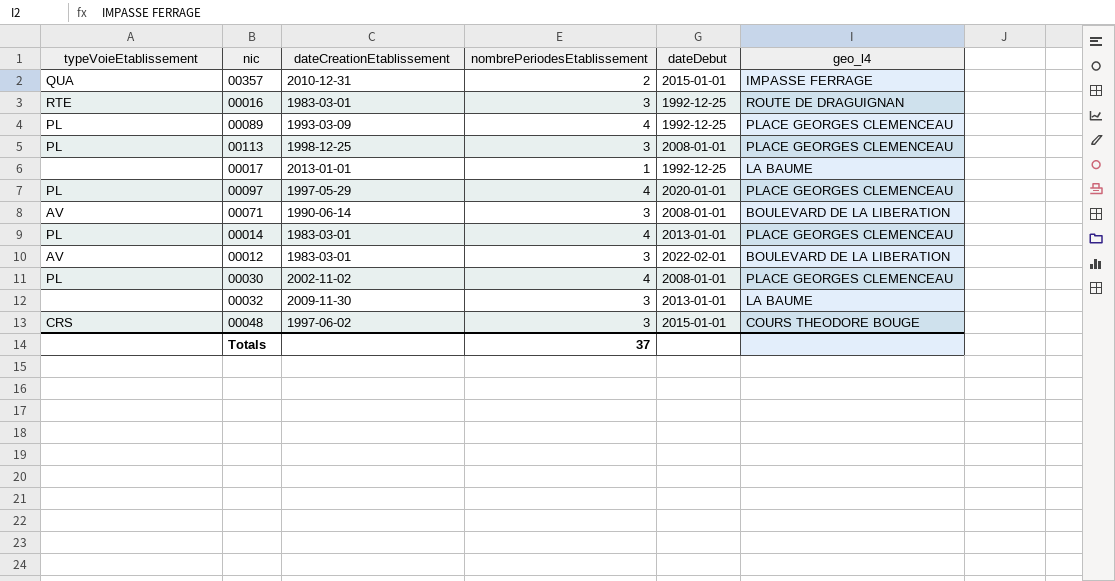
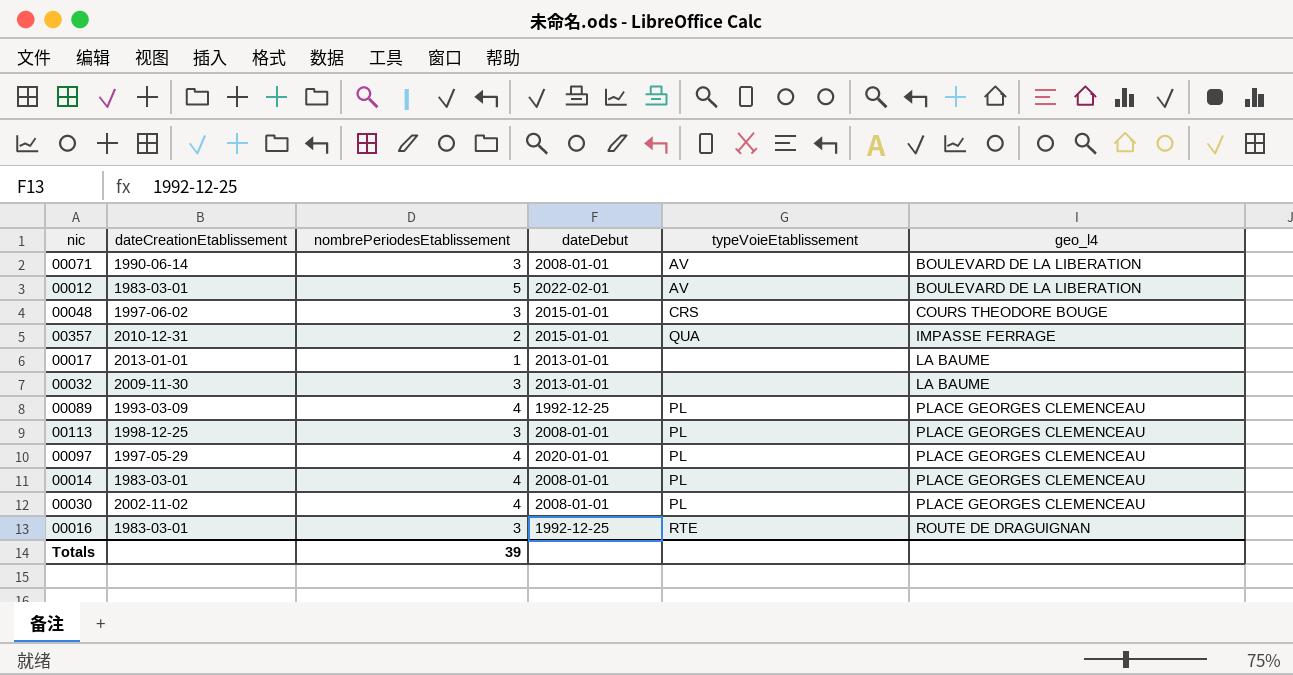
row order: none -> geo_l4 ascending
column typeVoieEtablissement | position: 1 -> 5
00012 | nombrePeriodesEtablissement: 3 -> 5
00017 | dateDebut: 1992-12-25 -> 2013-01-01
00014 | dateDebut: 2013-01-01 -> 2008-01-01
Totals | nombrePeriodesEtablissement: 37 -> 39

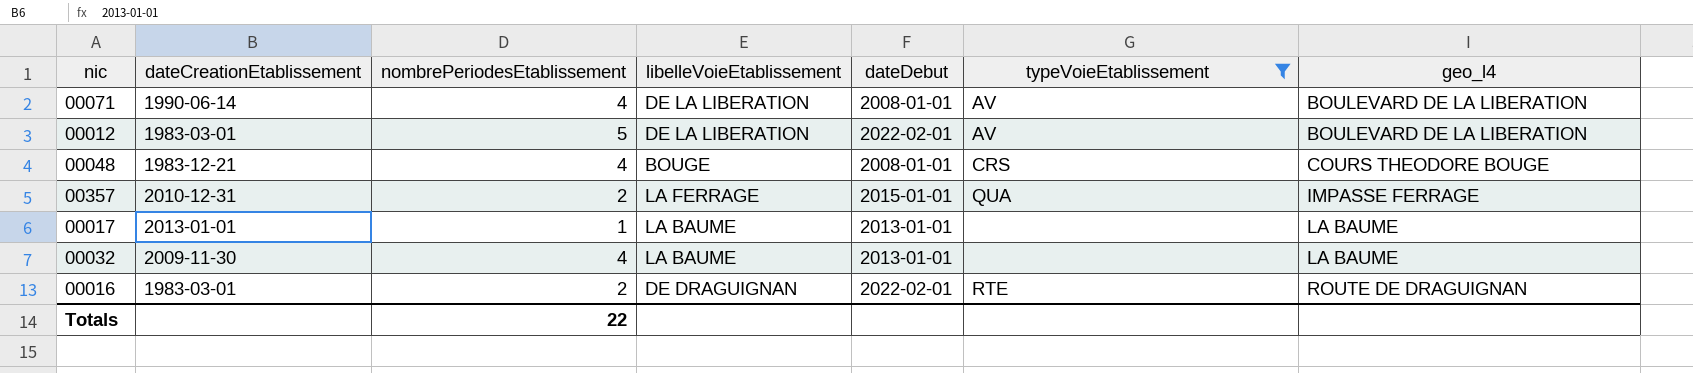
filter: none -> typeVoieEtablissement != PL
column libelleVoieEtablissement | position: none -> 4
00071 | nombrePeriodesEtablissement: 3 -> 4
00048 | dateCreationEtablissement: 1997-06-02 -> 1983-12-21
00048 | nombrePeriodesEtablissement: 3 -> 4
00048 | dateDebut: 2015-01-01 -> 2008-01-01
00032 | nombrePeriodesEtablissement: 3 -> 4
00016 | nombrePeriodesEtablissement: 3 -> 2
00016 | dateDebut: 1992-12-25 -> 2022-02-01
Totals | nombrePeriodesEtablissement: 39 -> 22

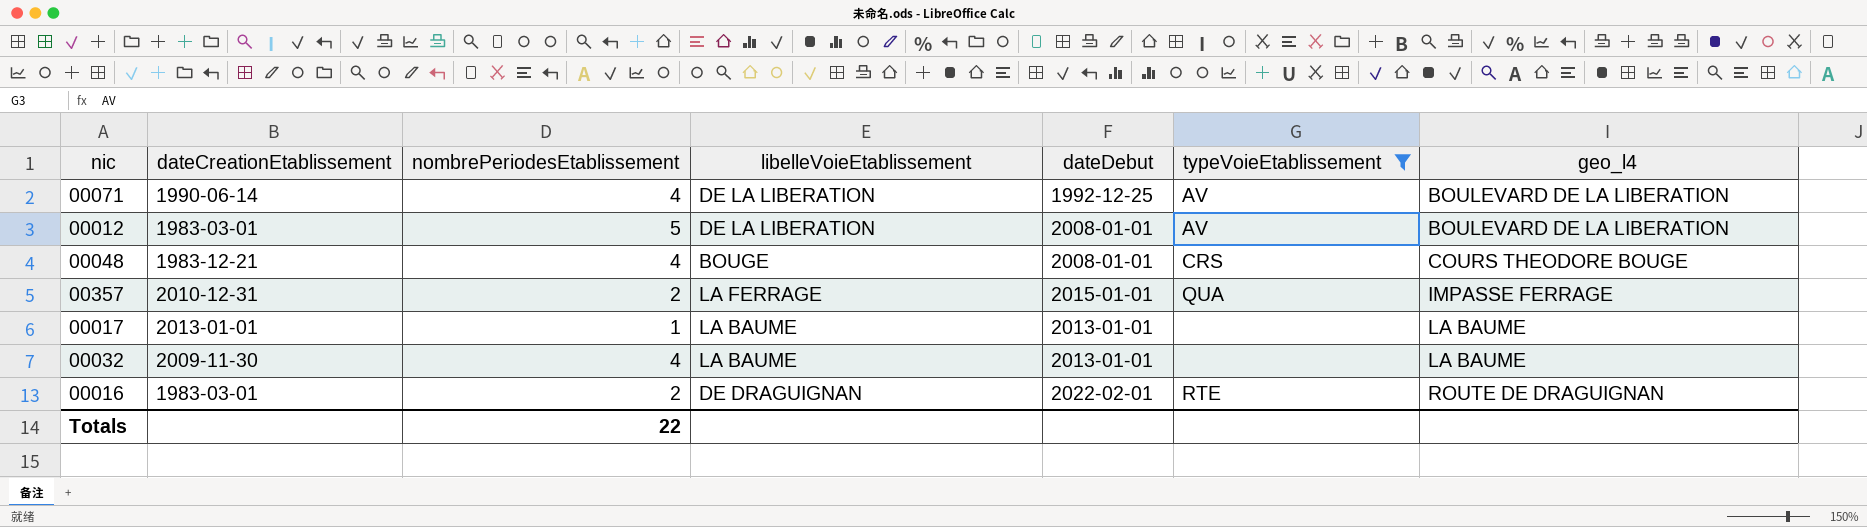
00071 | dateDebut: 2008-01-01 -> 1992-12-25
00012 | dateDebut: 2022-02-01 -> 2008-01-01

